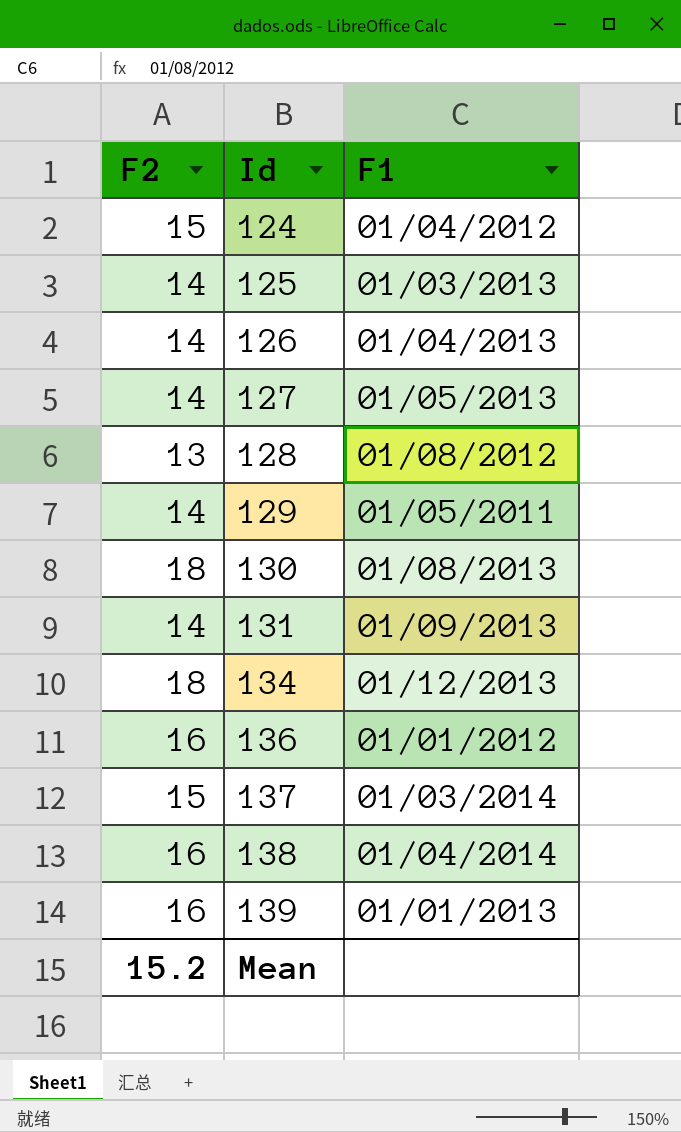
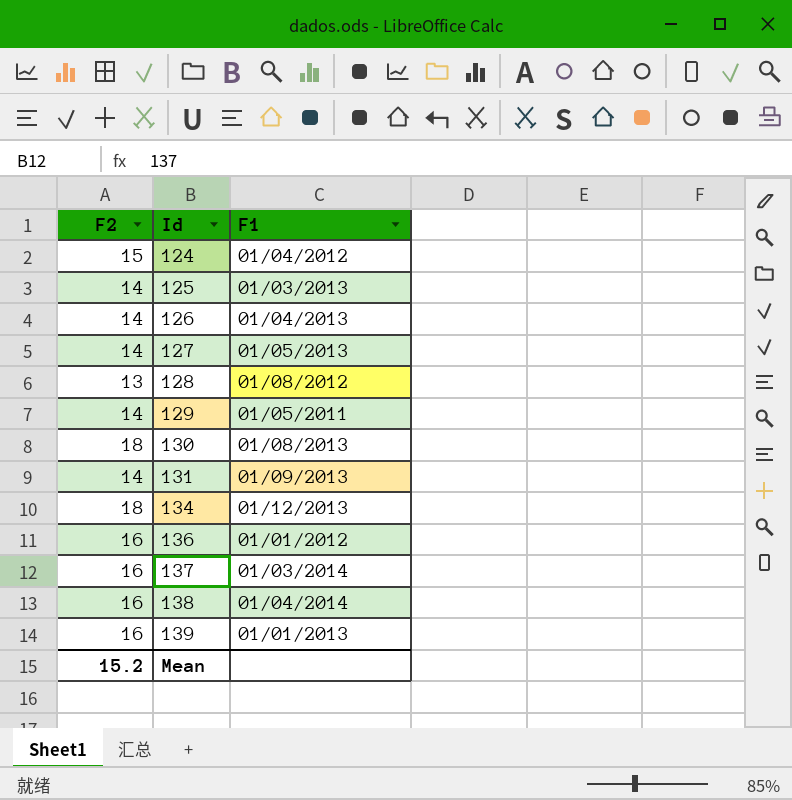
137 | F2: 15 -> 16

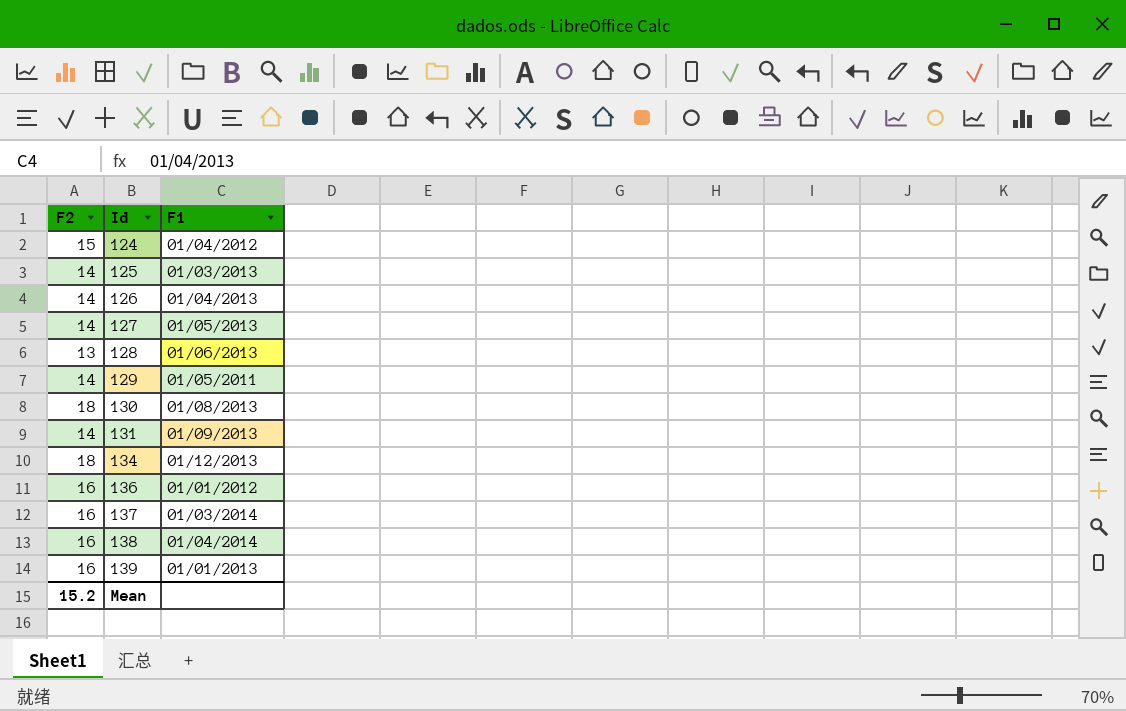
128 | F1: 01/08/2012 -> 01/06/2013

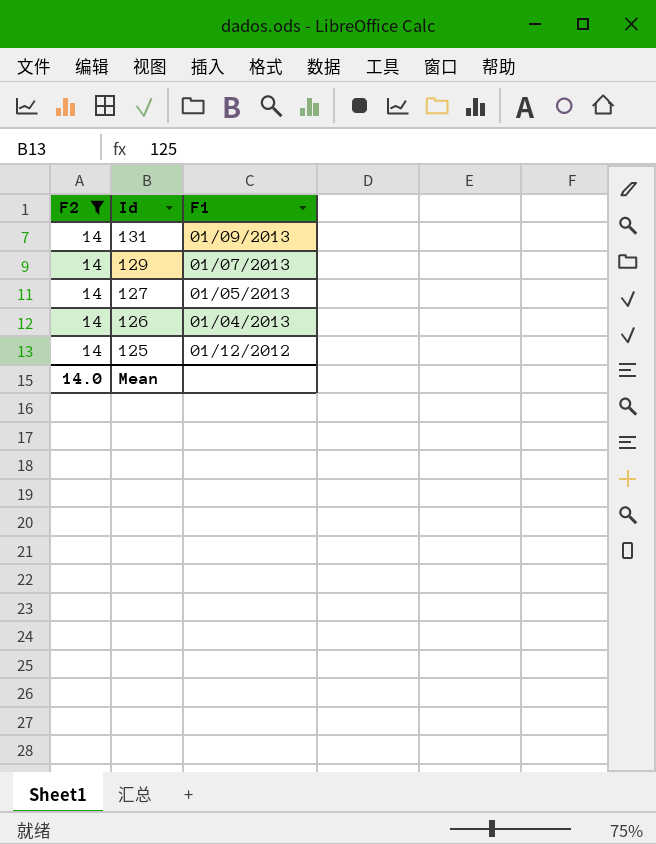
filter: none -> F2 = 14
row order: Id ascending -> Id descending
129 | F1: 01/05/2011 -> 01/07/2013
125 | F1: 01/03/2013 -> 01/12/2012
Mean | F2: 15.2 -> 14.0

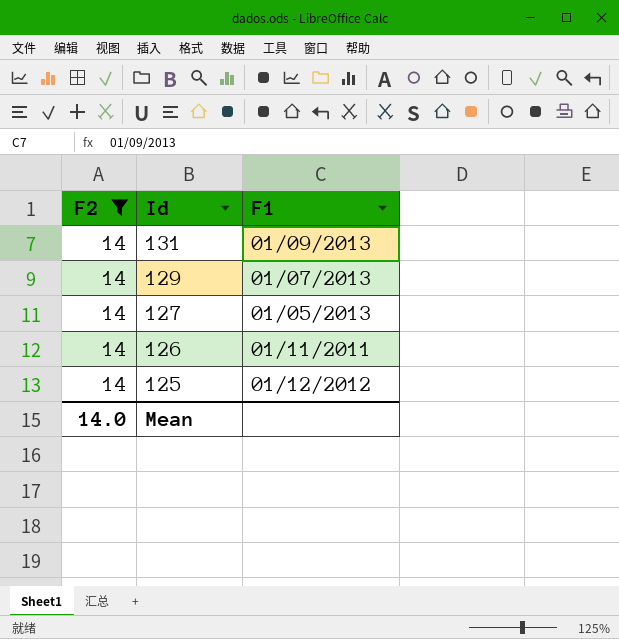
126 | F1: 01/04/2013 -> 01/11/2011

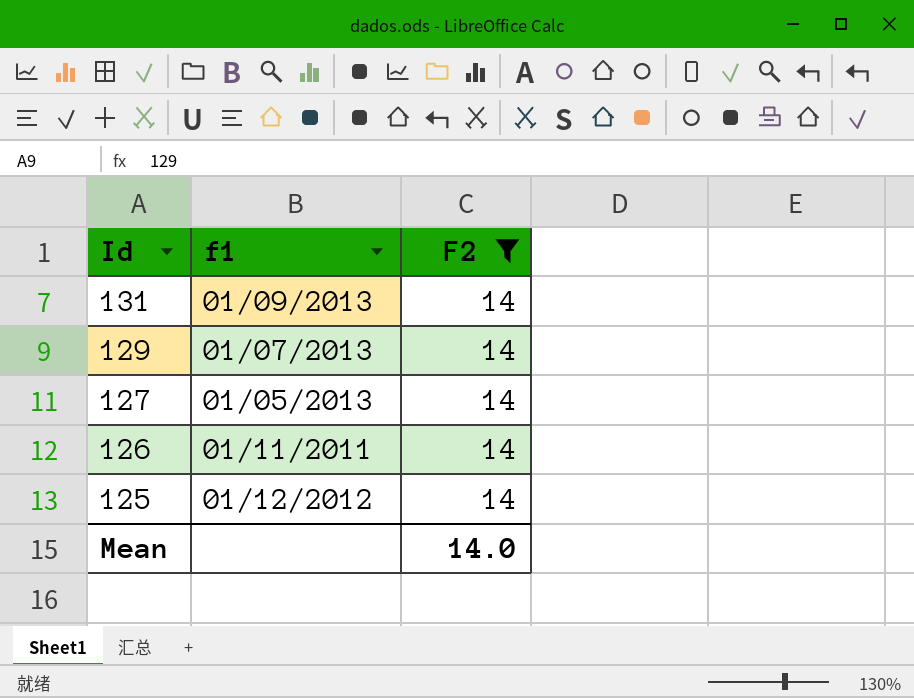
column name: F1 -> f1
column F2 | position: 1 -> 3

